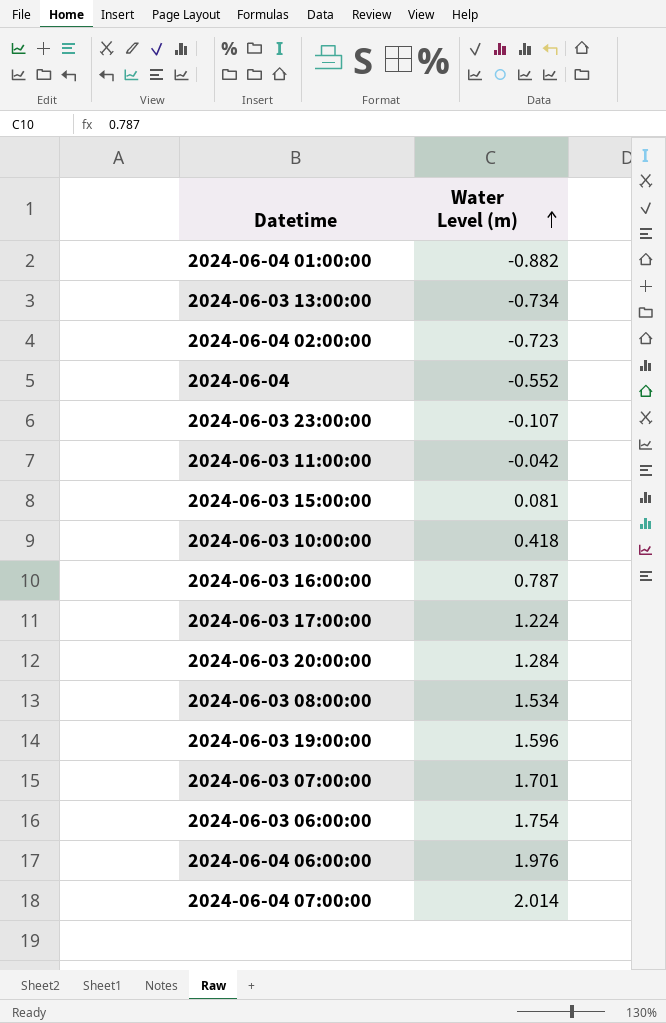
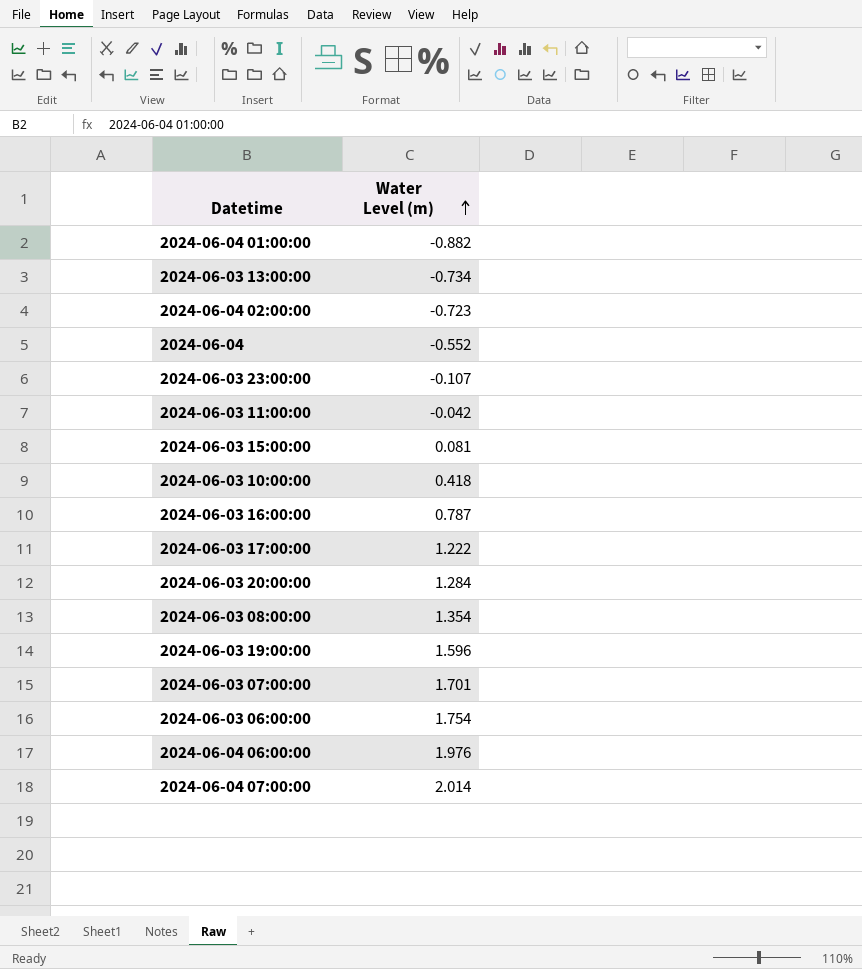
2024-06-03 17:00:00 | Water Level (m): 1.224 -> 1.222
2024-06-03 08:00:00 | Water Level (m): 1.534 -> 1.354

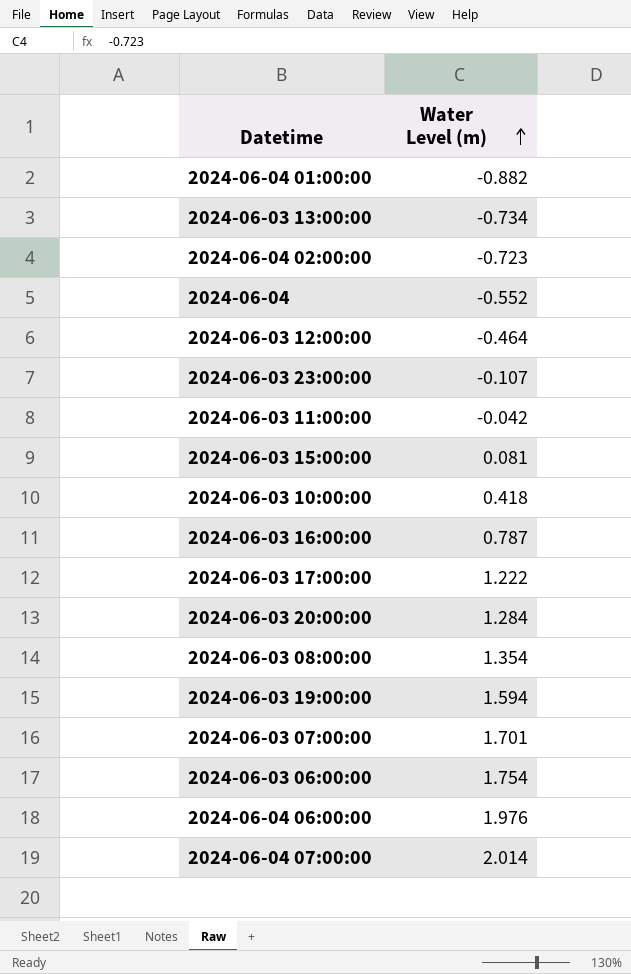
row 2024-06-03 12:00:00: none -> -0.464
2024-06-03 19:00:00 | Water Level (m): 1.596 -> 1.594

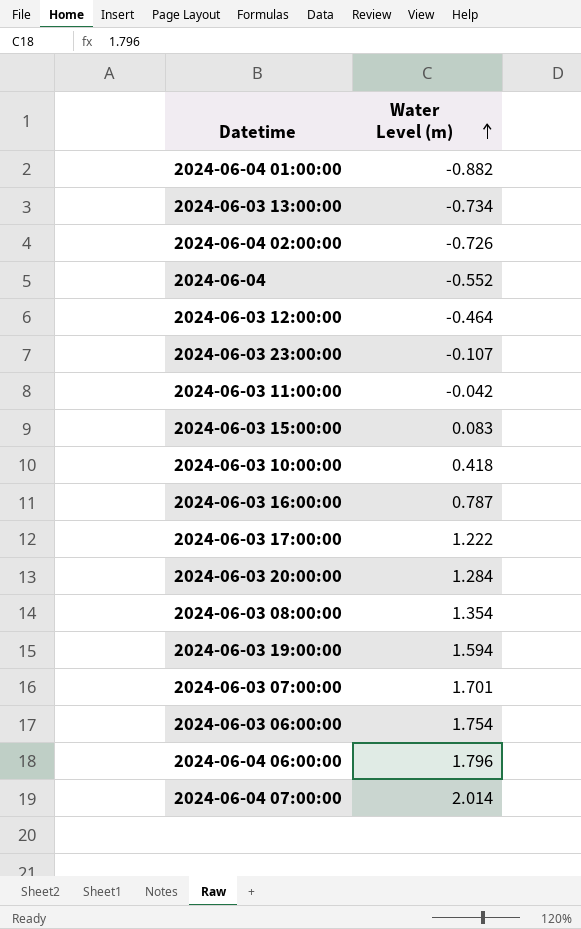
2024-06-04 02:00:00 | Water Level (m): -0.723 -> -0.726
2024-06-03 15:00:00 | Water Level (m): 0.081 -> 0.083
2024-06-04 06:00:00 | Water Level (m): 1.976 -> 1.796

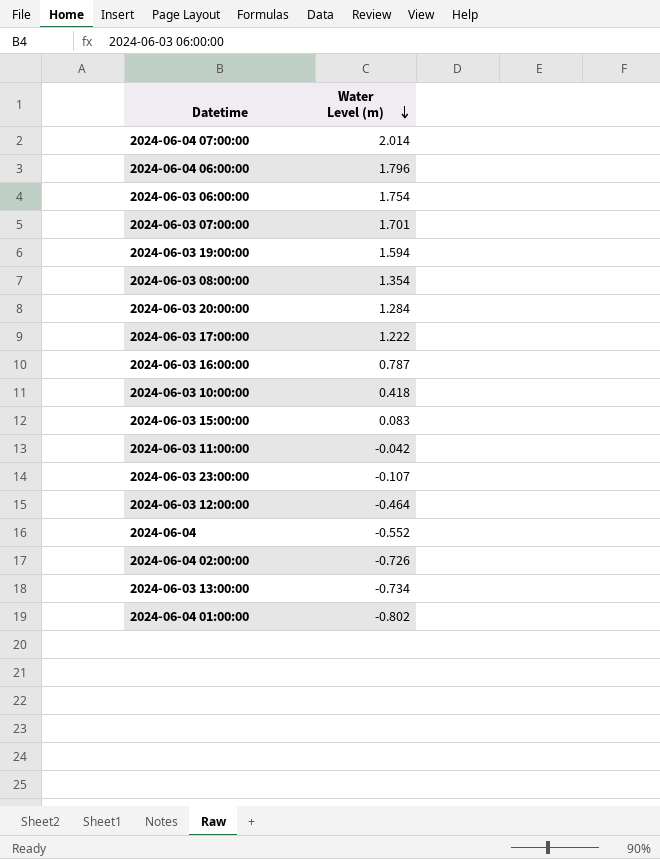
row order: Water Level (m) ascending -> Water Level (m) descending
2024-06-04 01:00:00 | Water Level (m): -0.882 -> -0.802

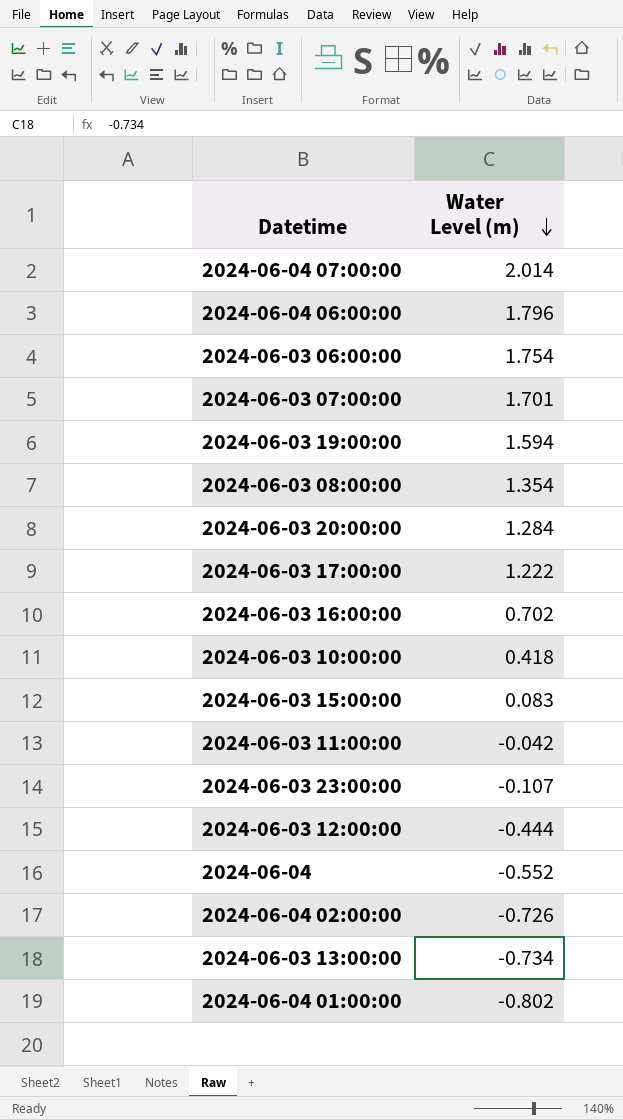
2024-06-03 16:00:00 | Water Level (m): 0.787 -> 0.702
2024-06-03 12:00:00 | Water Level (m): -0.464 -> -0.444

